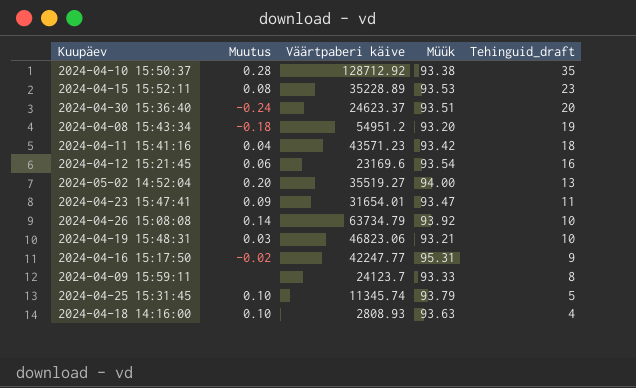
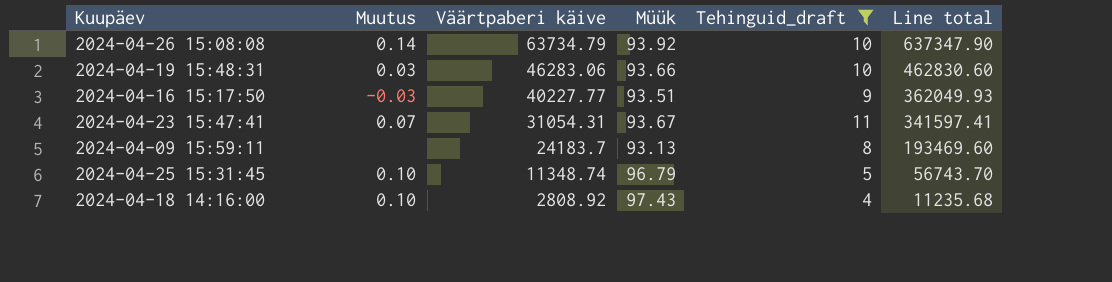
filter: none -> Tehinguid_draft <= 11
row order: Tehinguid_draft descending -> Väärtpaberi käive descending
column Line total | formula: none -> [Väärtpaberi käive] * [Tehinguid_draft]
2024-04-19 15:48:31 | Väärtpaberi käive: 46823.06 -> 46283.06
2024-04-19 15:48:31 | Müük: 93.21 -> 93.66
2024-04-16 15:17:50 | Muutus: -0.02 -> -0.03
2024-04-16 15:17:50 | Väärtpaberi käive: 42247.77 -> 40227.77
2024-04-16 15:17:50 | Müük: 95.31 -> 93.51
2024-04-23 15:47:41 | Muutus: 0.09 -> 0.07
2024-04-23 15:47:41 | Väärtpaberi käive: 31654.01 -> 31054.31
2024-04-23 15:47:41 | Müük: 93.47 -> 93.67
2024-04-09 15:59:11 | Väärtpaberi käive: 24123.7 -> 24183.7
2024-04-09 15:59:11 | Müük: 93.33 -> 93.13
2024-04-25 15:31:45 | Väärtpaberi käive: 11345.74 -> 11348.74
2024-04-25 15:31:45 | Müük: 93.79 -> 96.79
2024-04-18 14:16:00 | Väärtpaberi käive: 2808.93 -> 2808.92
2024-04-18 14:16:00 | Müük: 93.63 -> 97.43

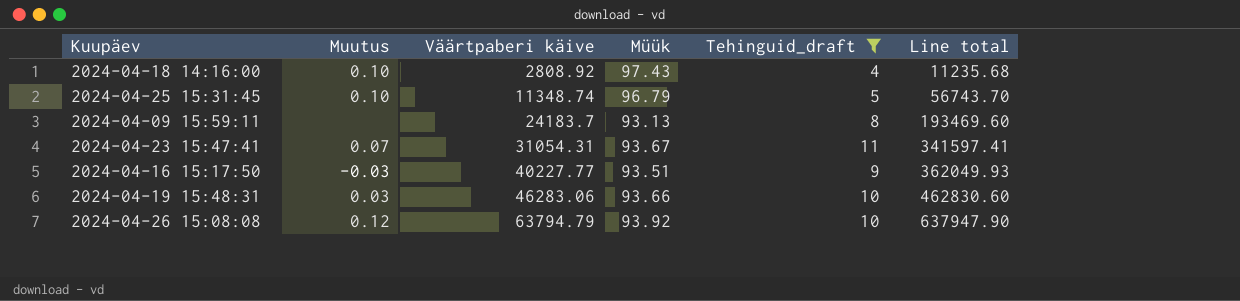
row order: Väärtpaberi käive descending -> Väärtpaberi käive ascending
2024-04-26 15:08:08 | Muutus: 0.14 -> 0.12
2024-04-26 15:08:08 | Väärtpaberi käive: 63734.79 -> 63794.79
2024-04-26 15:08:08 | Line total: 637347.90 -> 637947.90

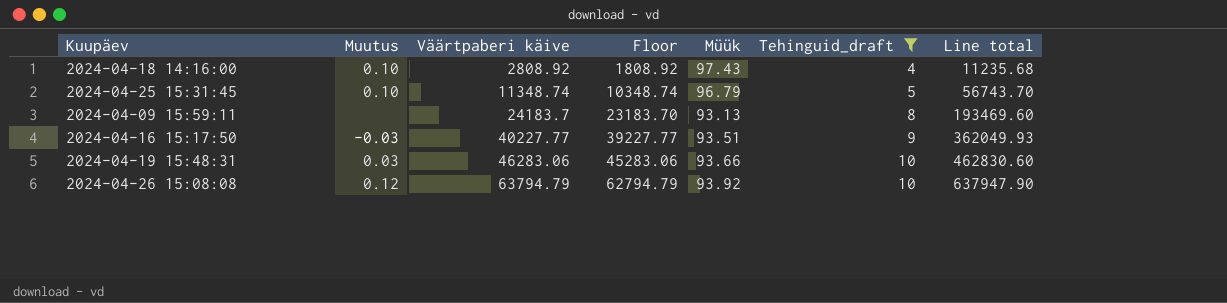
column Floor | formula: none -> [Väärtpaberi käive] - 1000
row 2024-04-23 15:47:41: 0.07 | 31054.31 | 93.67 | 11 | 341597.41 -> none

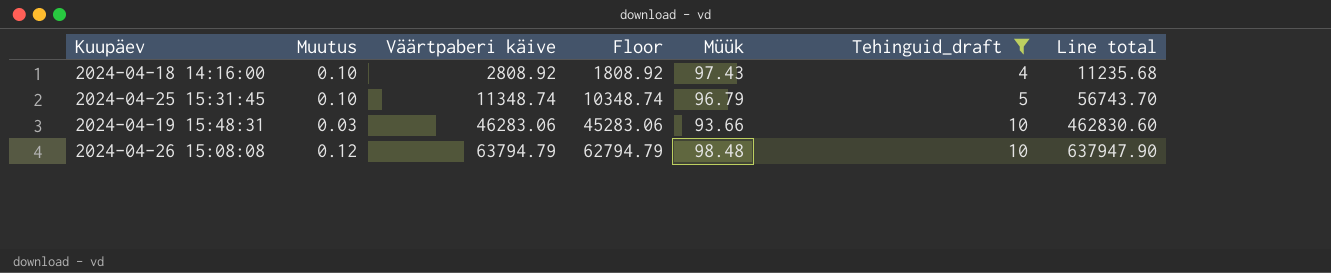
row 2024-04-09 15:59:11: none | 24183.7 | 23183.70 | 93.13 | 8 | 193469.60 -> none
row 2024-04-16 15:17:50: -0.03 | 40227.77 | 39227.77 | 93.51 | 9 | 362049.93 -> none
2024-04-26 15:08:08 | Müük: 93.92 -> 98.48

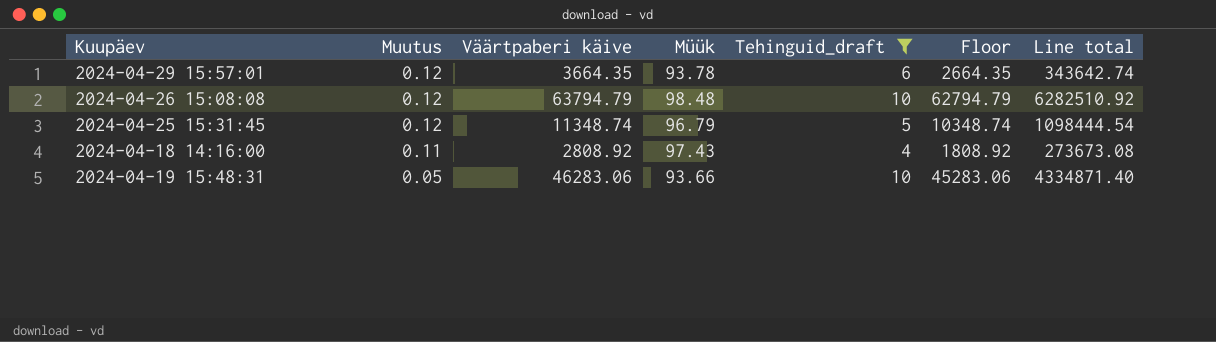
row order: Väärtpaberi käive ascending -> Muutus descending
column Floor | position: 4 -> 6
column Line total | formula: [Väärtpaberi käive] * [Tehinguid_draft] -> [Väärtpaberi käive] * [Müük]
row 2024-04-29 15:57:01: none -> 0.12 | 3664.35 | 93.78 | 6 | 2664.35 | 343642.74
2024-04-25 15:31:45 | Muutus: 0.10 -> 0.12
2024-04-18 14:16:00 | Muutus: 0.10 -> 0.11
2024-04-19 15:48:31 | Muutus: 0.03 -> 0.05

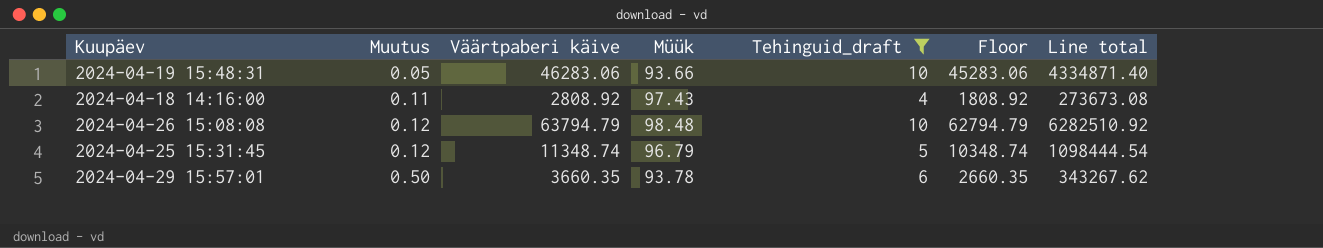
row order: Muutus descending -> Muutus ascending
2024-04-29 15:57:01 | Muutus: 0.12 -> 0.50
2024-04-29 15:57:01 | Väärtpaberi käive: 3664.35 -> 3660.35
2024-04-29 15:57:01 | Floor: 2664.35 -> 2660.35
2024-04-29 15:57:01 | Line total: 343642.74 -> 343267.62

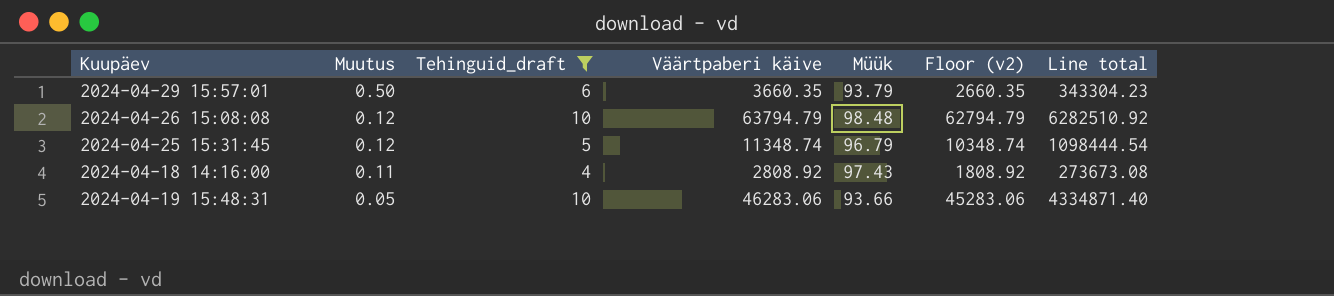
row order: Muutus ascending -> Muutus descending
column Tehinguid_draft | position: 5 -> 3
column name: Floor -> Floor (v2)
2024-04-29 15:57:01 | Müük: 93.78 -> 93.79
2024-04-29 15:57:01 | Line total: 343267.62 -> 343304.23

